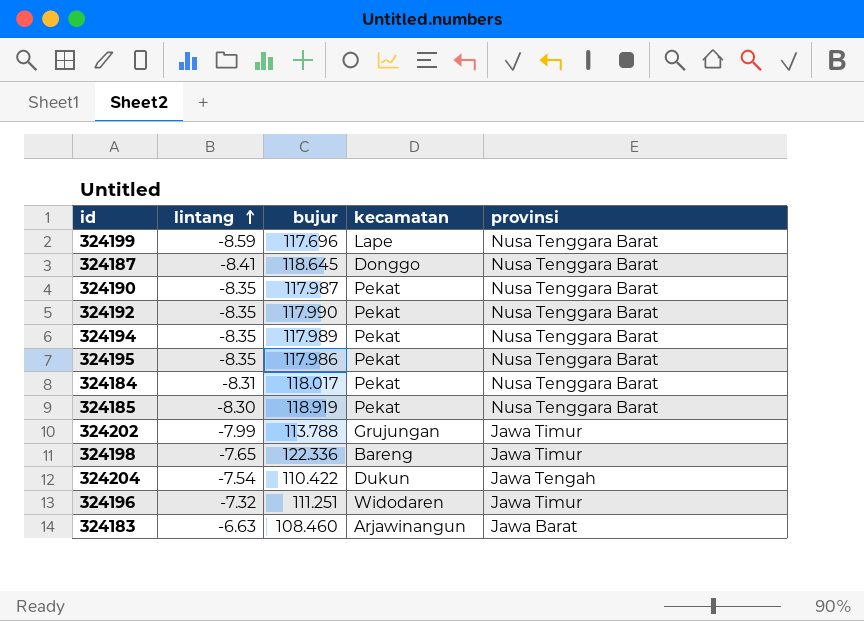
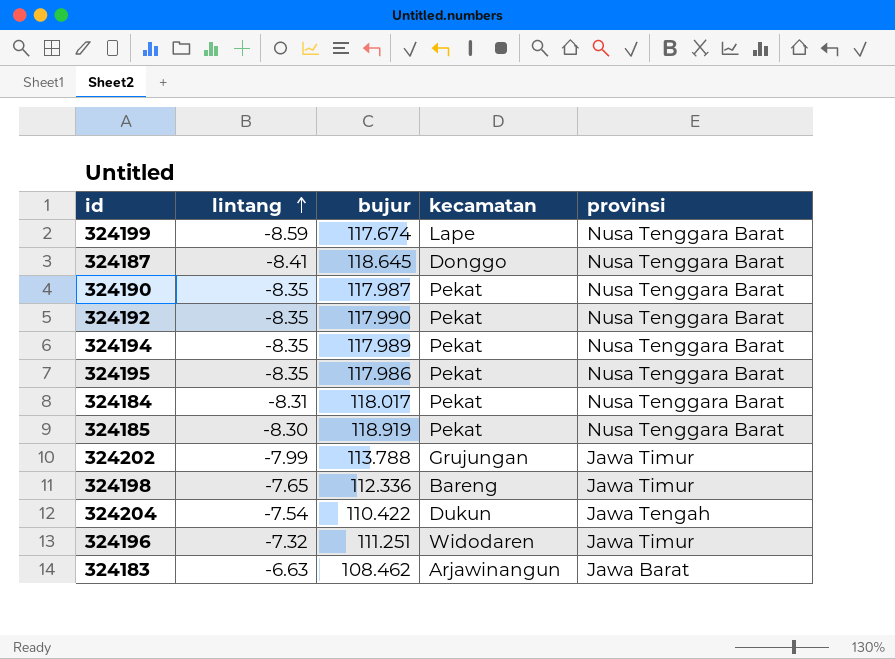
324199 | bujur: 117.696 -> 117.674
324198 | bujur: 122.336 -> 112.336
324183 | bujur: 108.460 -> 108.462

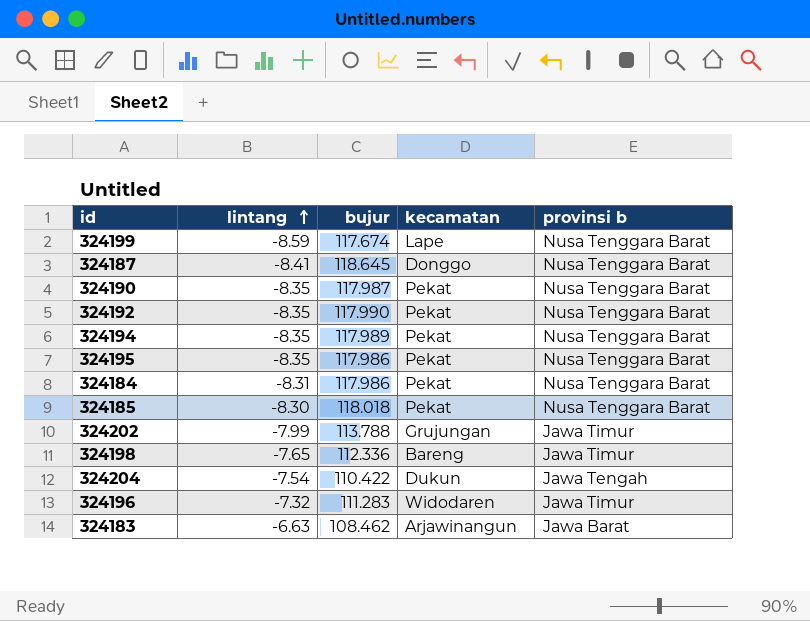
column name: provinsi -> provinsi b
324184 | bujur: 118.017 -> 117.986
324185 | bujur: 118.919 -> 118.018
324196 | bujur: 111.251 -> 111.283

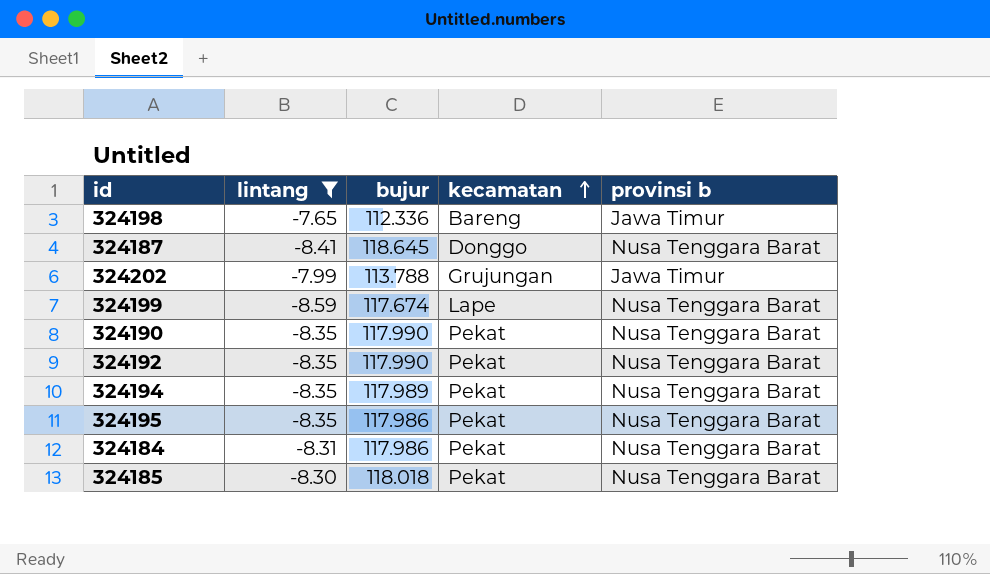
filter: none -> lintang <= -7.65
row order: lintang ascending -> kecamatan ascending
324190 | bujur: 117.987 -> 117.990

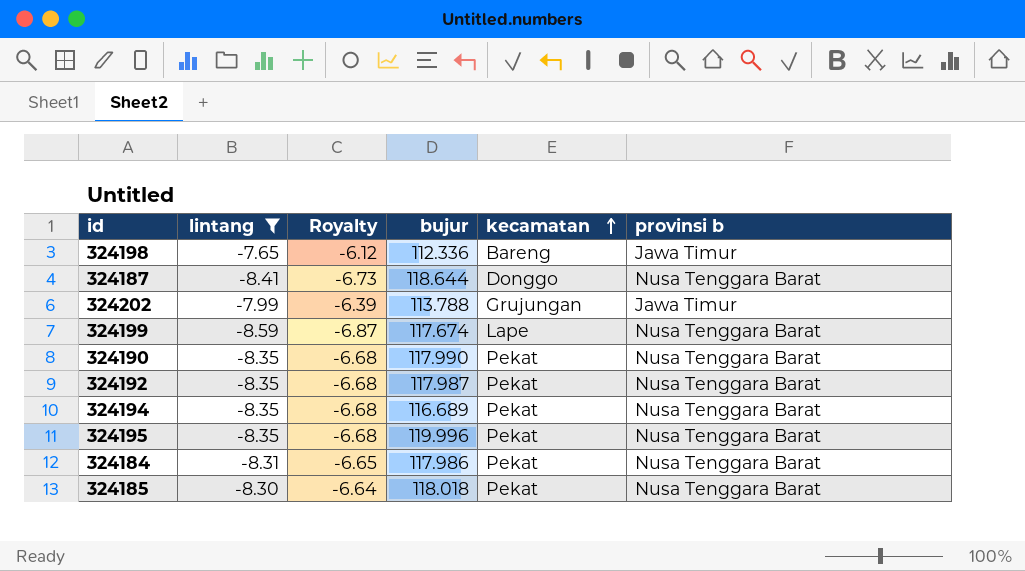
column Royalty | formula: none -> [lintang] * 0.8
324187 | bujur: 118.645 -> 118.644
324192 | bujur: 117.990 -> 117.987
324194 | bujur: 117.989 -> 116.689
324195 | bujur: 117.986 -> 119.996

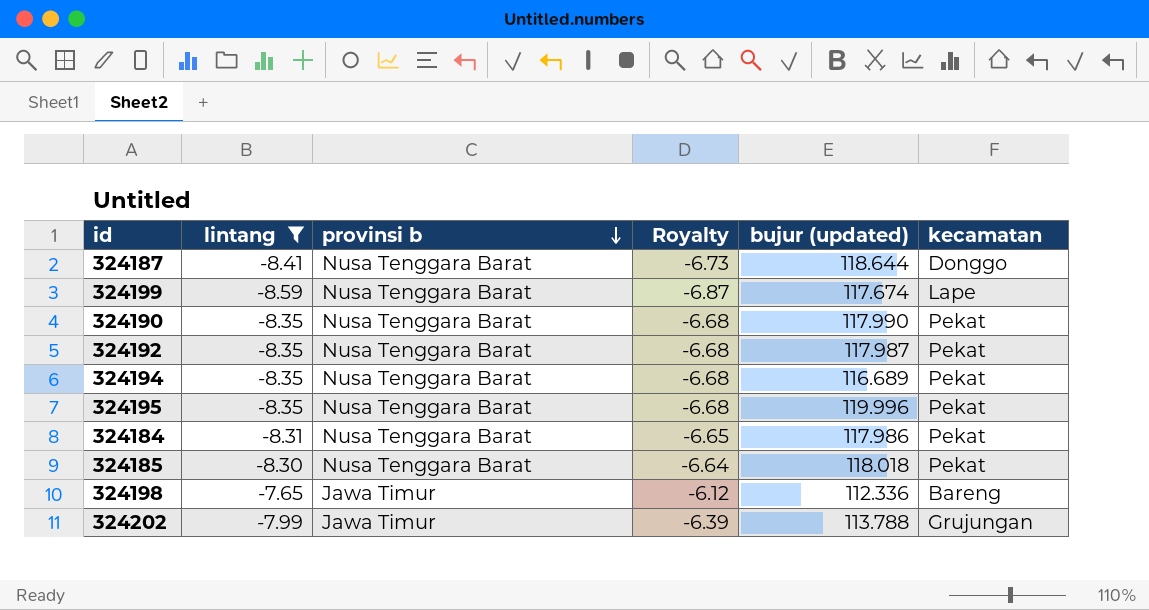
row order: kecamatan ascending -> provinsi b descending
column provinsi b | position: 6 -> 3
column name: bujur -> bujur (updated)

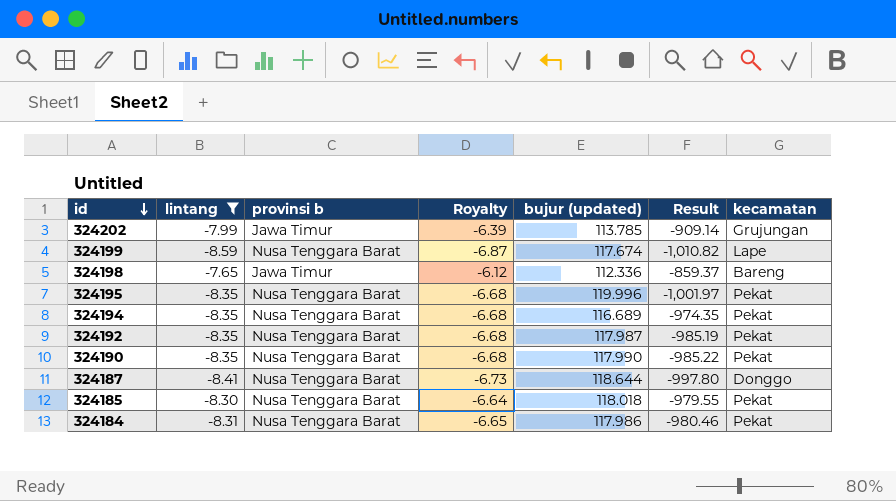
row order: provinsi b descending -> id descending
column Result | formula: none -> [lintang] * [bujur (updated)]
324202 | bujur (updated): 113.788 -> 113.785

